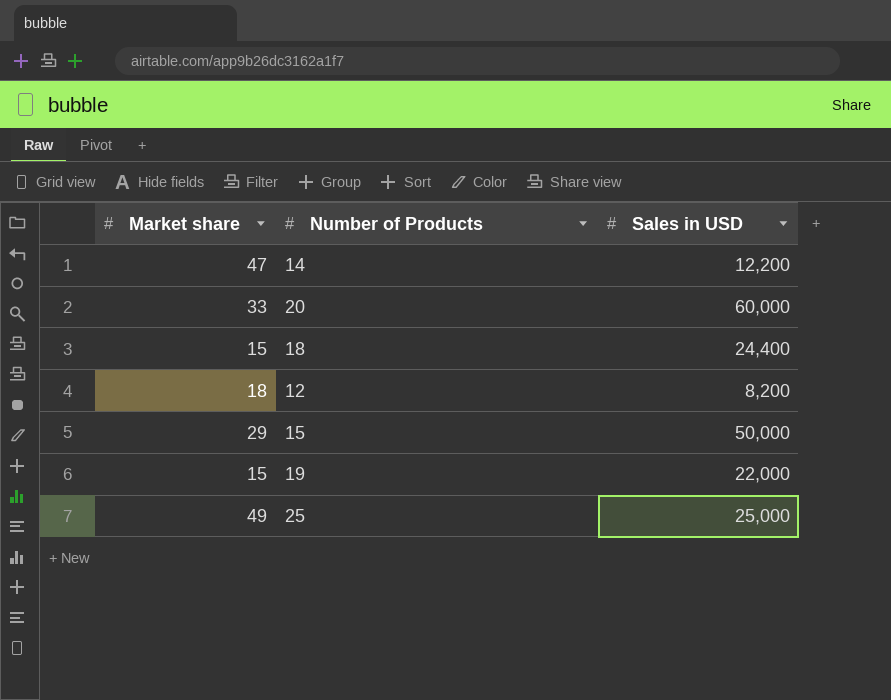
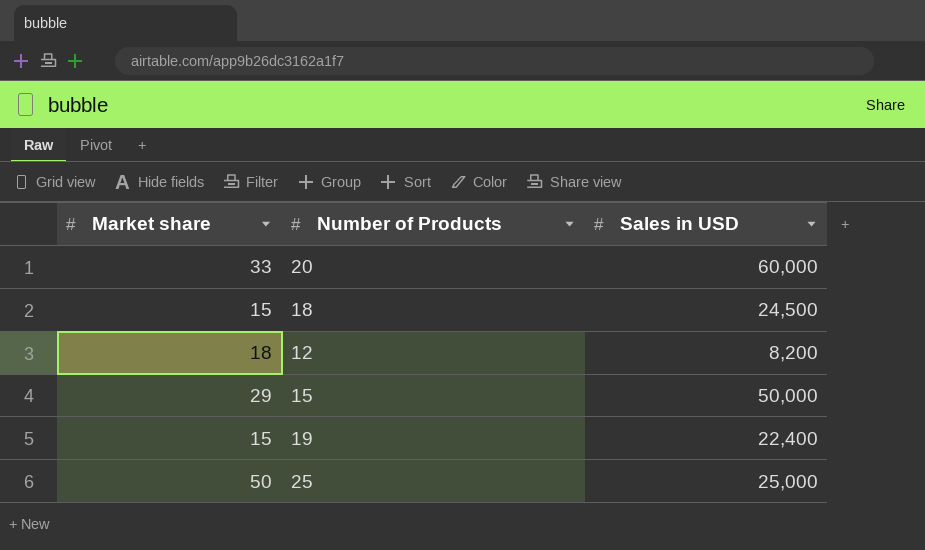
row 14: 47 | 12,200 -> none
18 | Sales in USD: 24,400 -> 24,500
19 | Sales in USD: 22,000 -> 22,400
25 | Market share: 49 -> 50

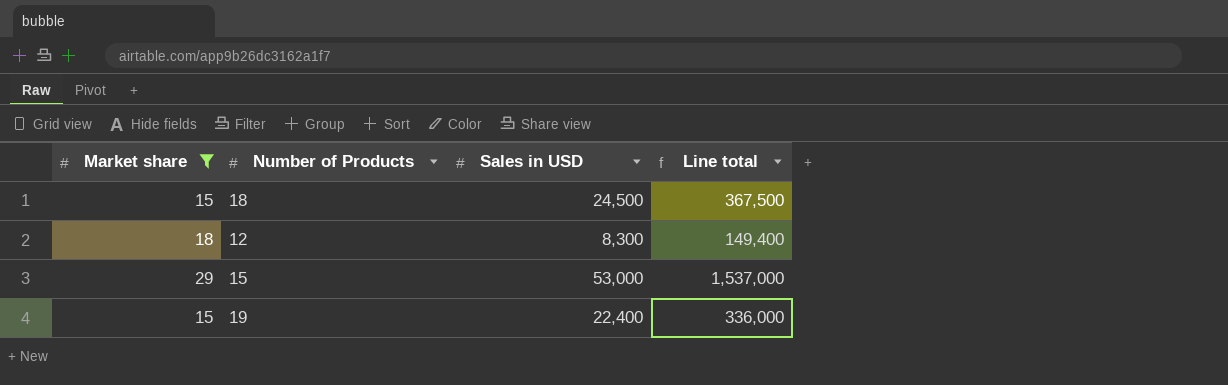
filter: none -> Market share <= 29
column Line total | formula: none -> [Market share] * [Sales in USD]
12 | Sales in USD: 8,200 -> 8,300
15 | Sales in USD: 50,000 -> 53,000

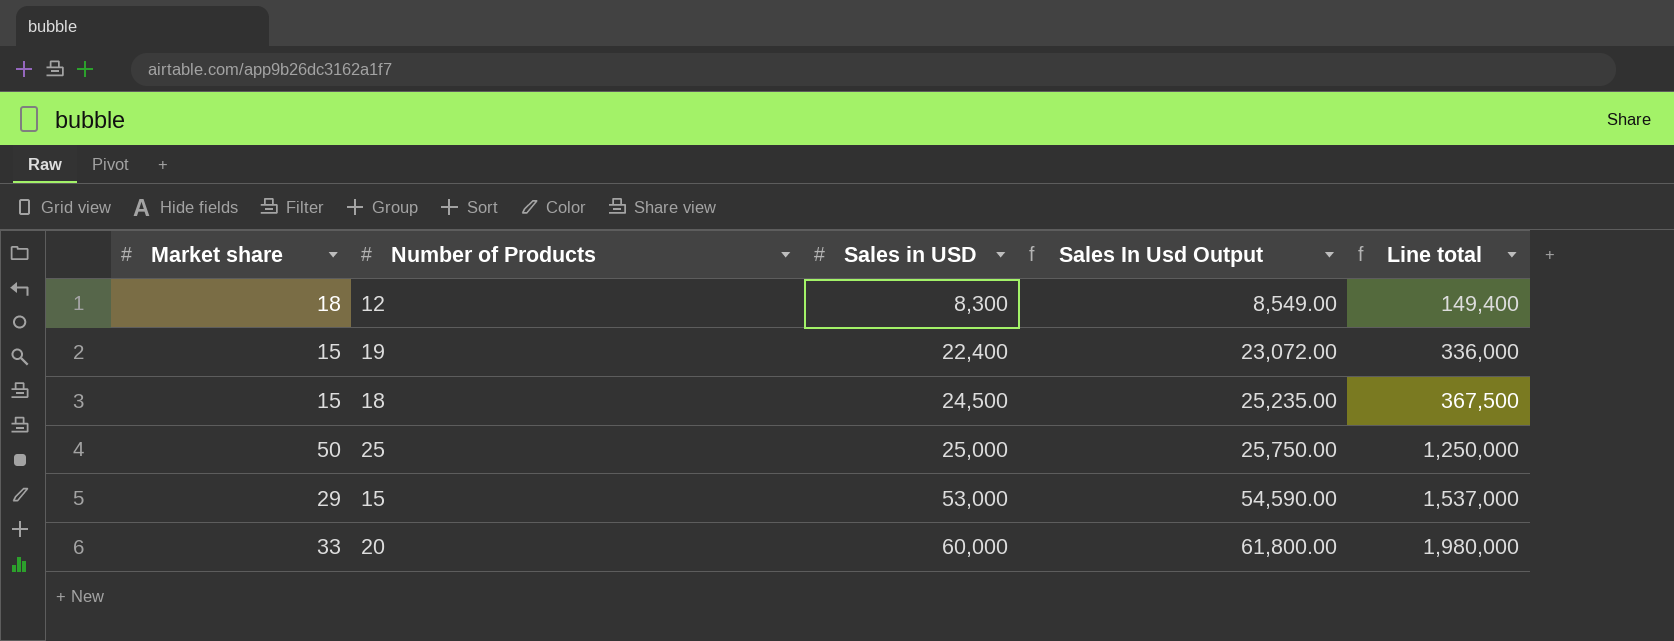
filter: Market share <= 29 -> none
row order: none -> Sales in USD ascending
column Sales In Usd Output | formula: none -> [Sales in USD] * 1.03

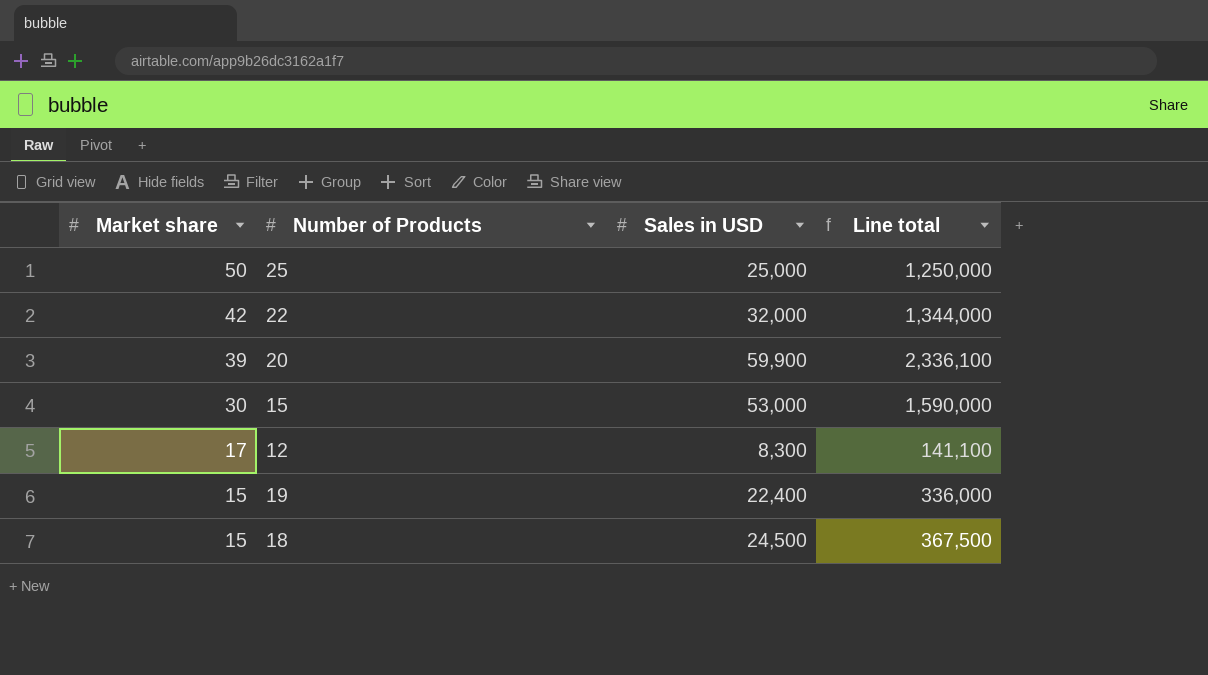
row order: Sales in USD ascending -> Market share descending
column Sales In Usd Output | formula: [Sales in USD] * 1.03 -> none
row 22: none -> 42 | 32,000 | 1,344,000
20 | Market share: 33 -> 39
20 | Sales in USD: 60,000 -> 59,900
20 | Line total: 1,980,000 -> 2,336,100
15 | Market share: 29 -> 30
15 | Line total: 1,537,000 -> 1,590,000
12 | Market share: 18 -> 17
12 | Line total: 149,400 -> 141,100

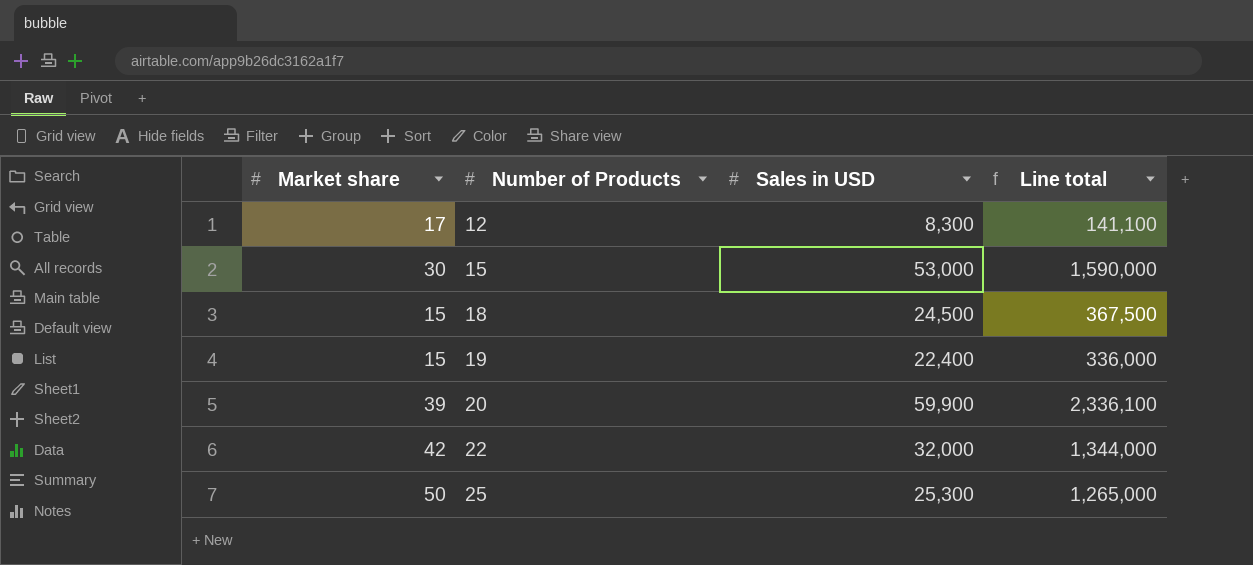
row order: Market share descending -> Number of Products ascending
25 | Sales in USD: 25,000 -> 25,300
25 | Line total: 1,250,000 -> 1,265,000

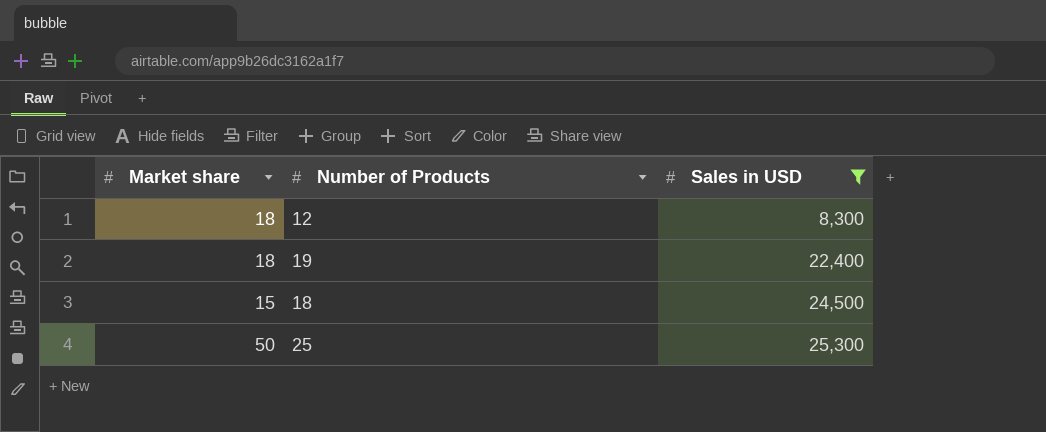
filter: none -> Sales in USD <= 25,300
row order: Number of Products ascending -> Sales in USD ascending
column Line total | formula: [Market share] * [Sales in USD] -> none
12 | Market share: 17 -> 18
19 | Market share: 15 -> 18

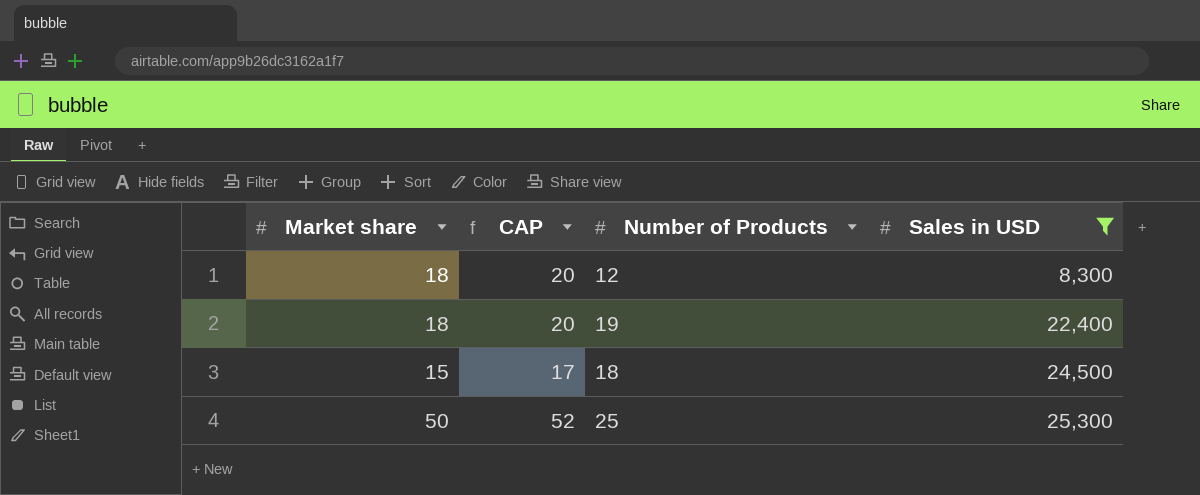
column CAP | formula: none -> [Market share] + 2

